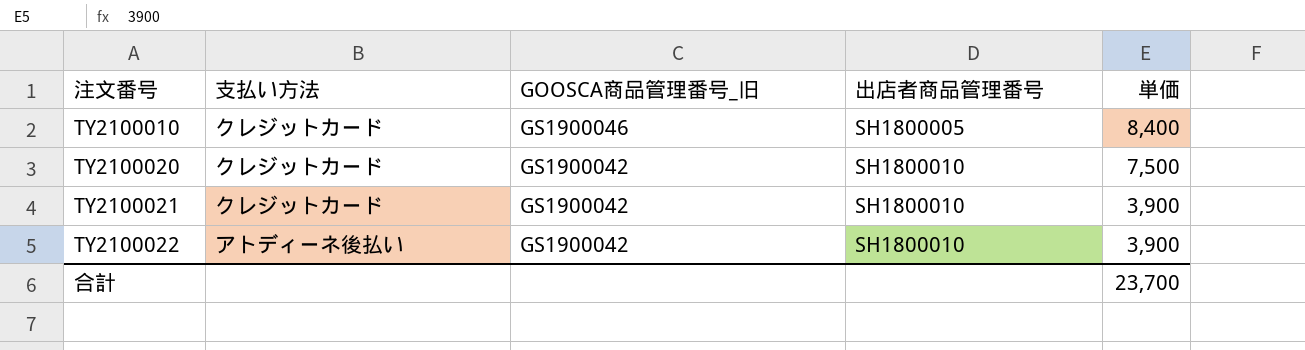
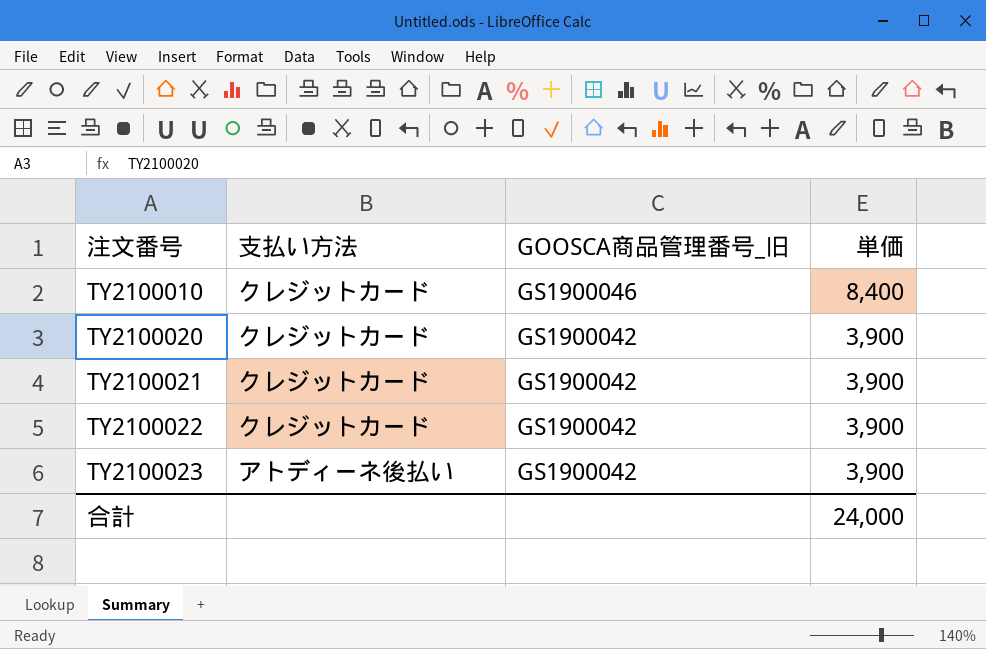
column 出店者商品管理番号 | position: 4 -> none
TY2100020 | 単価: 7,500 -> 3,900
TY2100022 | 支払い方法: アトディーネ後払い -> クレジットカード
row TY2100023: none -> アトディーネ後払い | GS1900042 | 3,900
合計 | 単価: 23,700 -> 24,000

